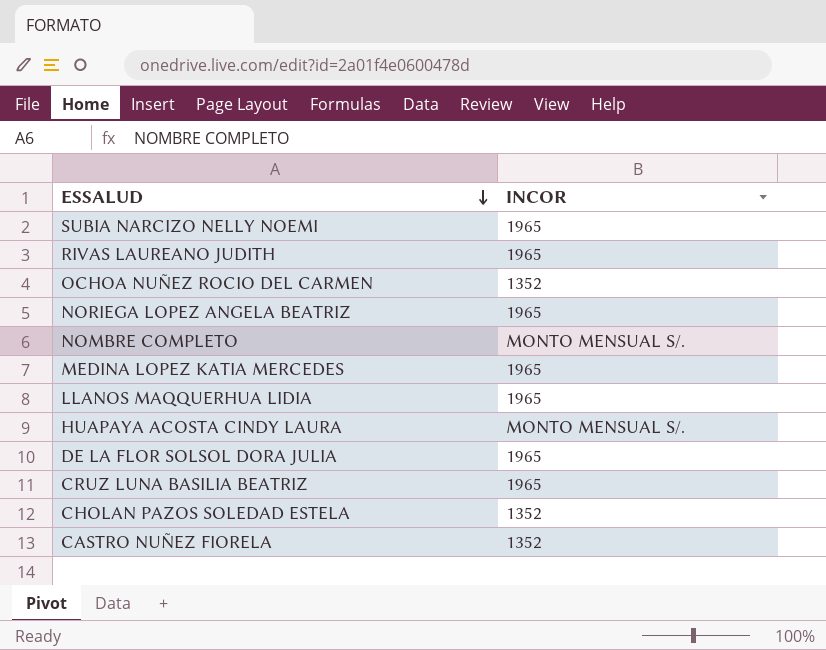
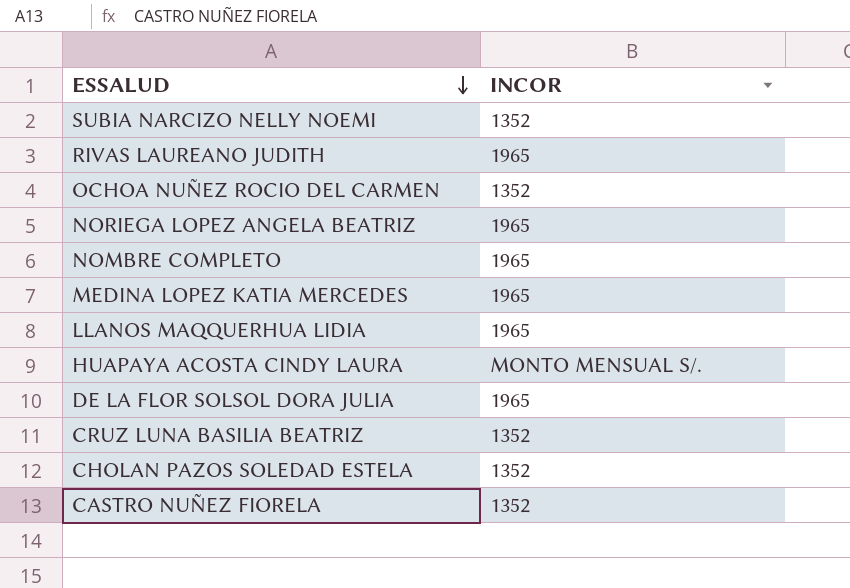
SUBIA NARCIZO NELLY NOEMI | INCOR: 1965 -> 1352
NOMBRE COMPLETO | INCOR: MONTO MENSUAL S/. -> 1965
CRUZ LUNA BASILIA BEATRIZ | INCOR: 1965 -> 1352

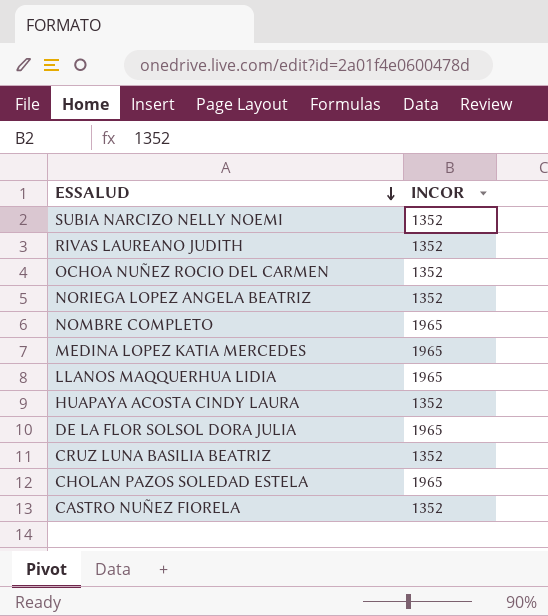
RIVAS LAUREANO JUDITH | INCOR: 1965 -> 1352
NORIEGA LOPEZ ANGELA BEATRIZ | INCOR: 1965 -> 1352
HUAPAYA ACOSTA CINDY LAURA | INCOR: MONTO MENSUAL S/. -> 1352
CHOLAN PAZOS SOLEDAD ESTELA | INCOR: 1352 -> 1965

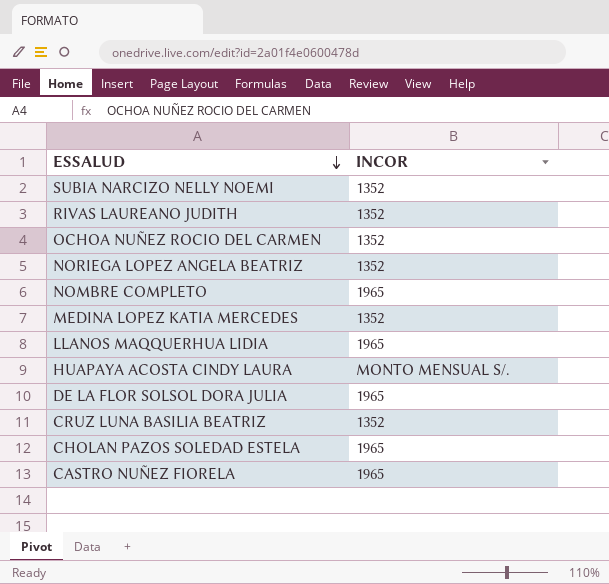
MEDINA LOPEZ KATIA MERCEDES | INCOR: 1965 -> 1352
HUAPAYA ACOSTA CINDY LAURA | INCOR: 1352 -> MONTO MENSUAL S/.
CASTRO NUÑEZ FIORELA | INCOR: 1352 -> 1965

